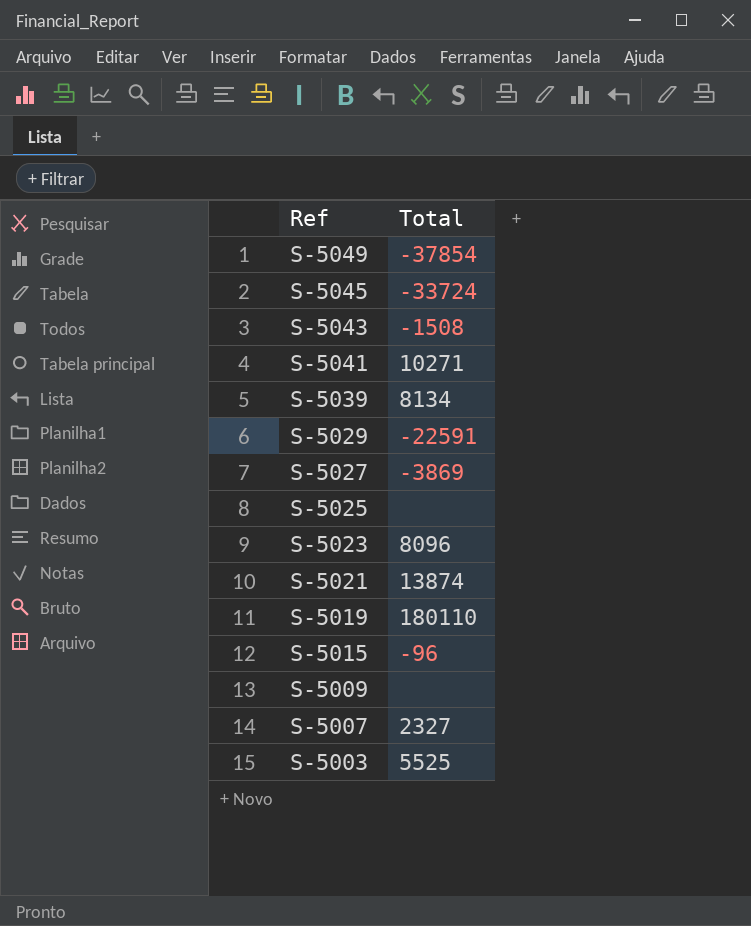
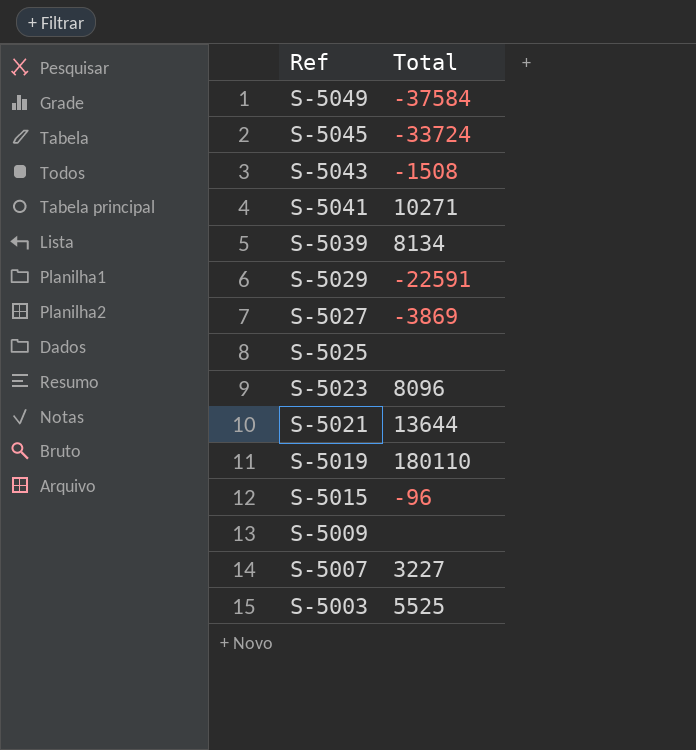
S-5049 | Total: -37854 -> -37584
S-5021 | Total: 13874 -> 13644
S-5007 | Total: 2327 -> 3227

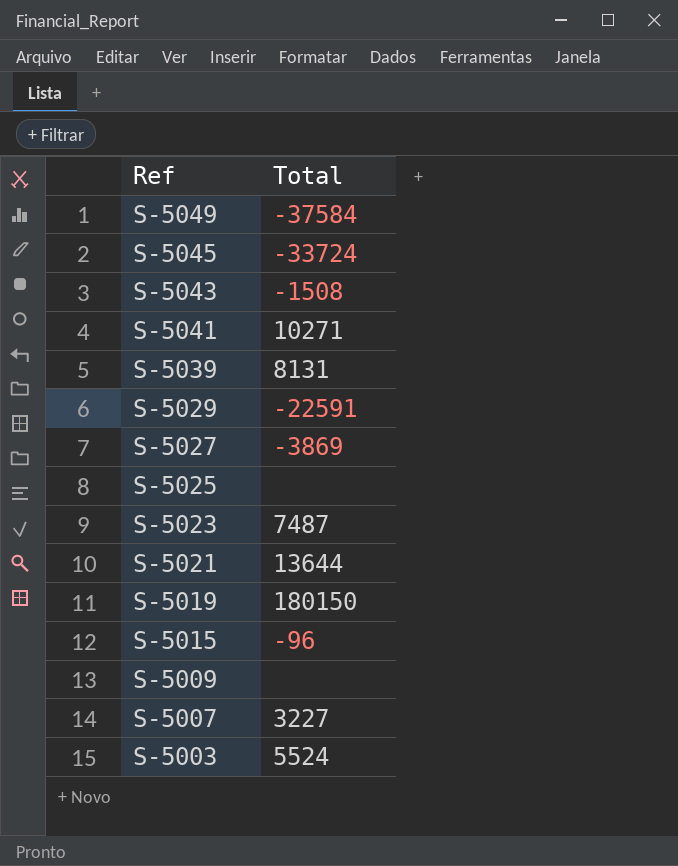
S-5039 | Total: 8134 -> 8131
S-5023 | Total: 8096 -> 7487
S-5019 | Total: 180110 -> 180150
S-5003 | Total: 5525 -> 5524

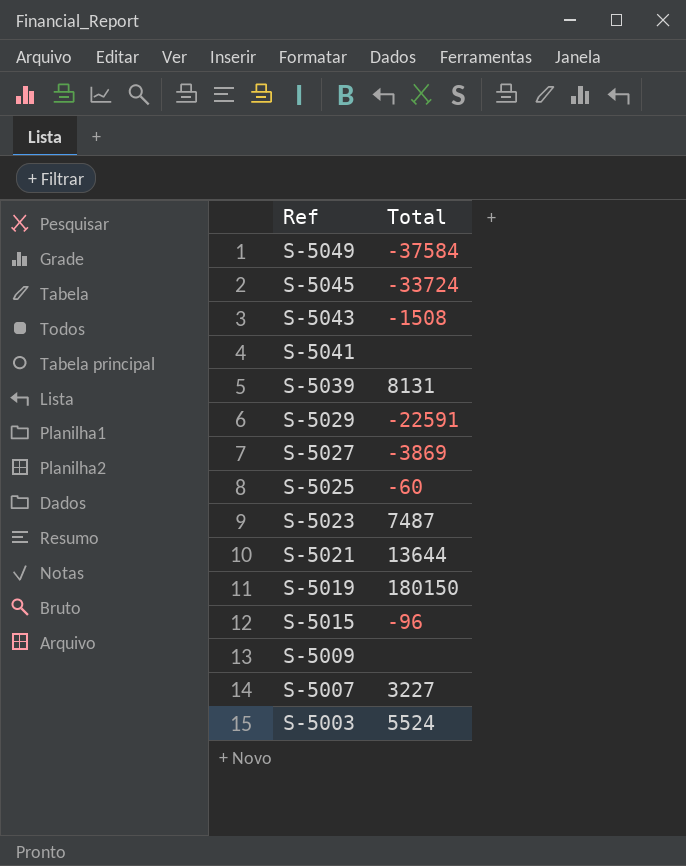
S-5041 | Total: 10271 -> none
S-5025 | Total: none -> -60

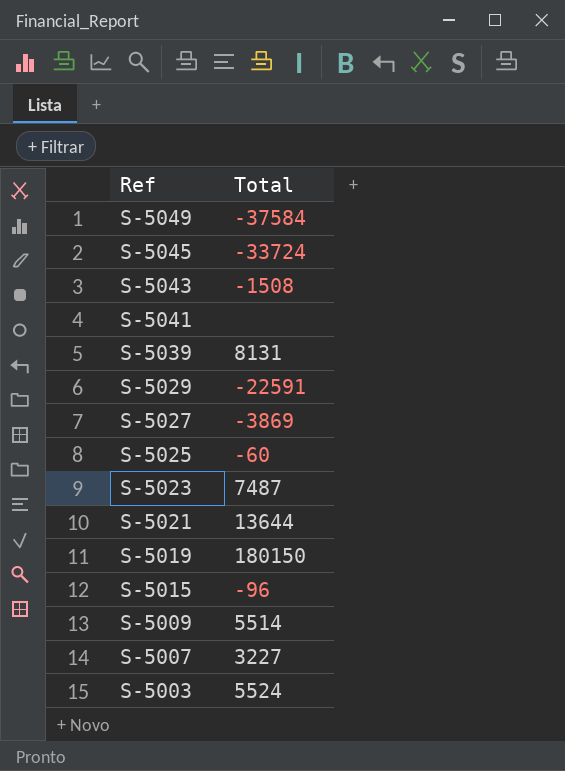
S-5009 | Total: none -> 5514

